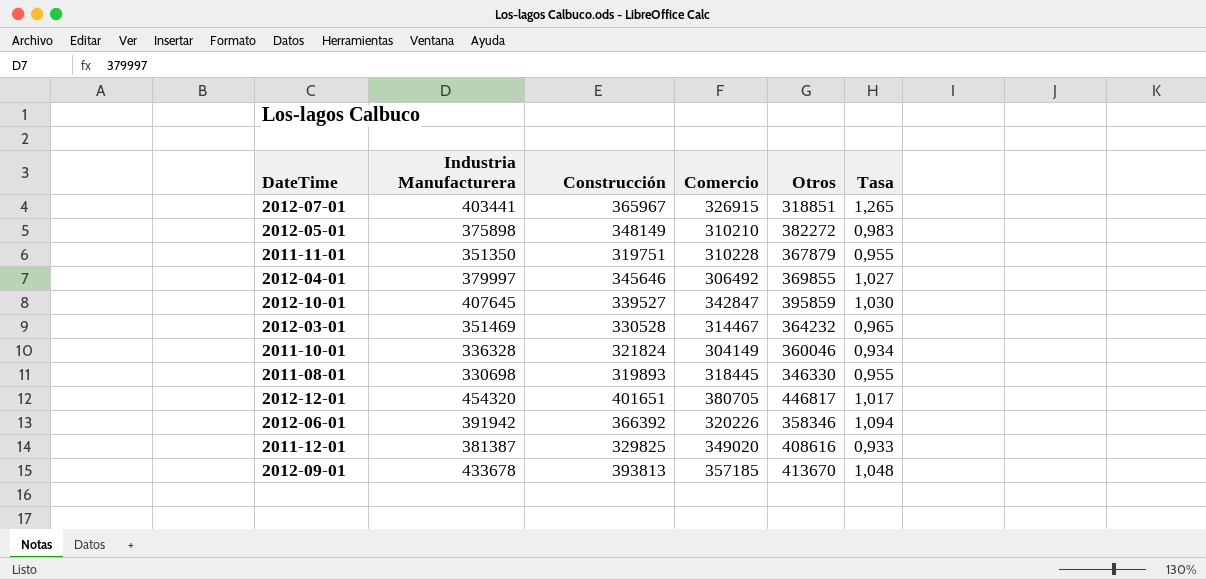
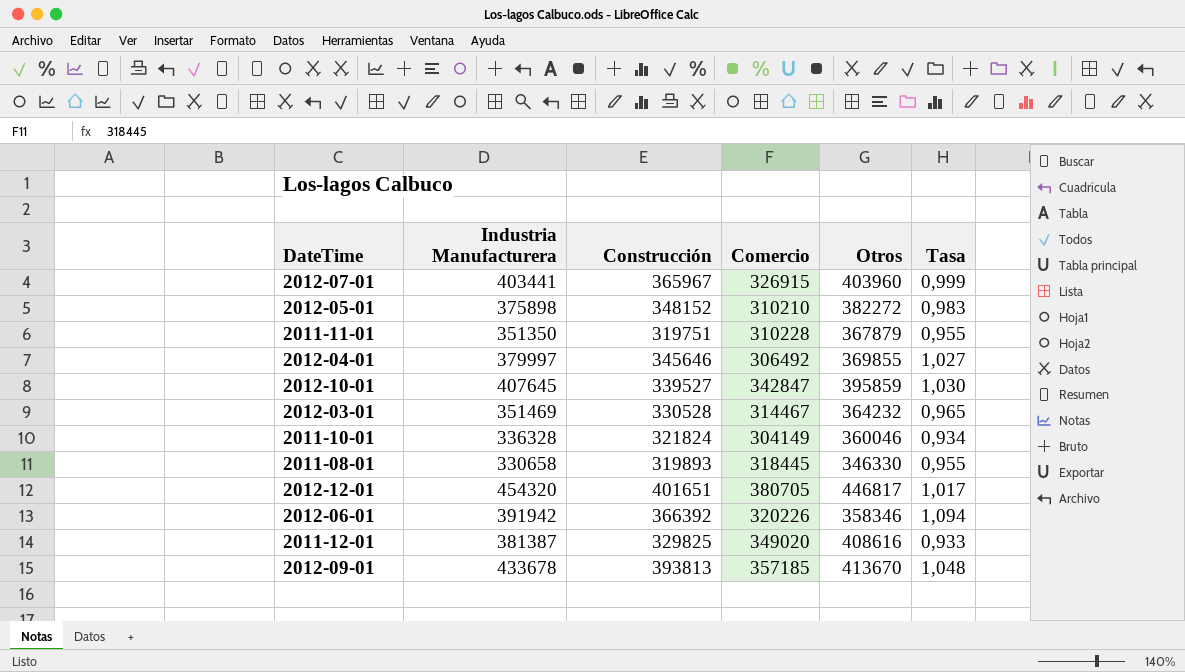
2012-07-01 | Otros: 318851 -> 403960
2012-07-01 | Tasa: 1,265 -> 0,999
2012-05-01 | Construcción: 348149 -> 348152
2011-08-01 | Industria Manufacturera: 330698 -> 330658

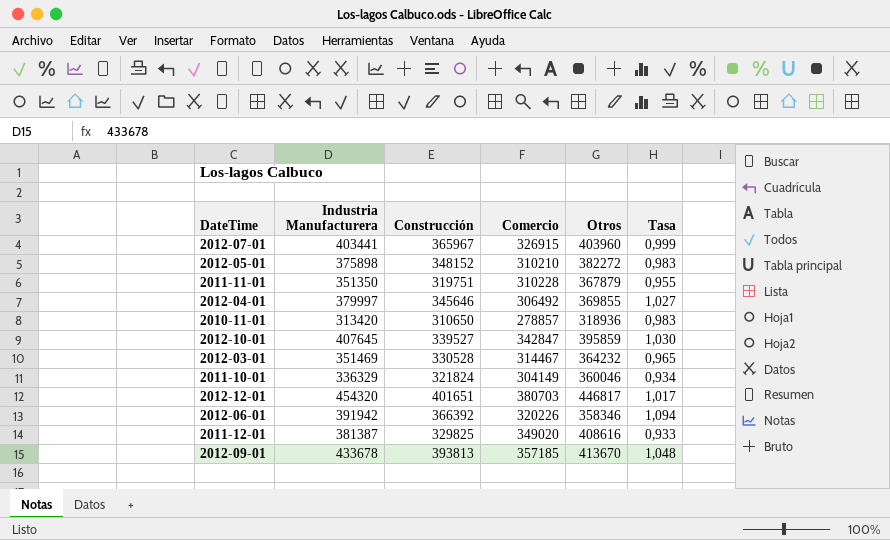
row 2011-08-01: 330658 | 319893 | 318445 | 346330 | 0,955 -> none
row 2010-11-01: none -> 313420 | 310650 | 278857 | 318936 | 0,983
2011-10-01 | Industria Manufacturera: 336328 -> 336329
2012-12-01 | Comercio: 380705 -> 380703

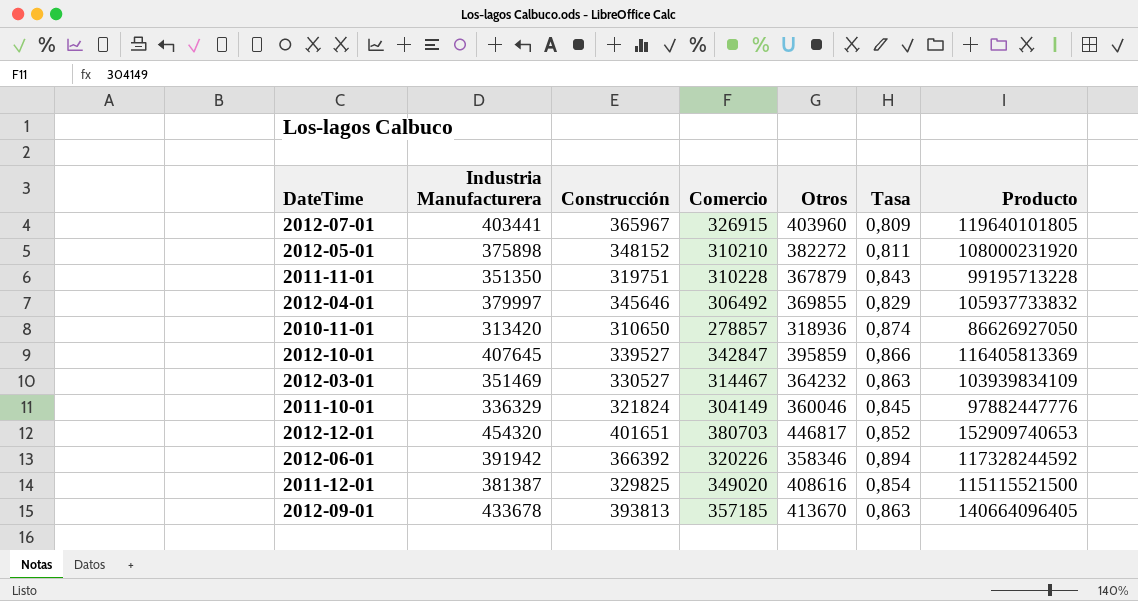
column Tasa | formula: [Industria Manufacturera] / [Otros] -> [Comercio] / [Otros]
column Producto | formula: none -> [Construcción] * [Comercio]
2012-03-01 | Construcción: 330528 -> 330527

